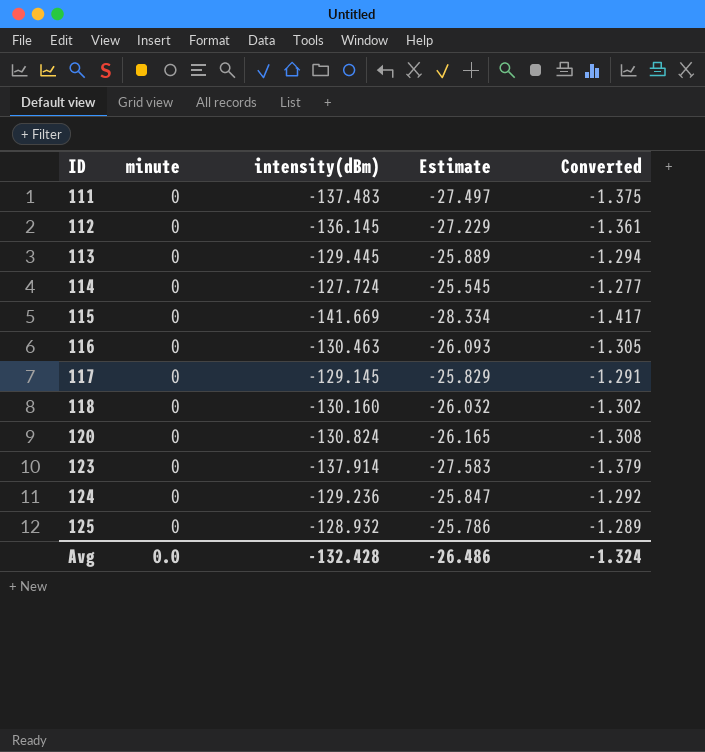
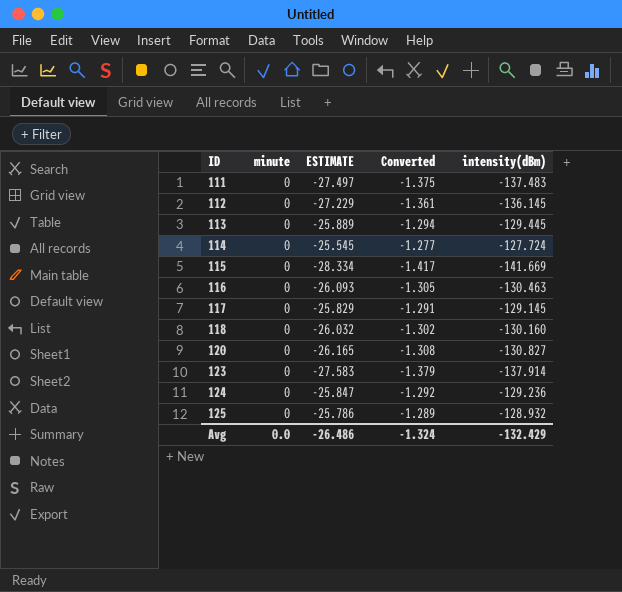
column name: Estimate -> ESTIMATE
column intensity(dBm) | position: 3 -> 5
120 | intensity(dBm): -130.824 -> -130.827
Avg | intensity(dBm): -132.428 -> -132.429

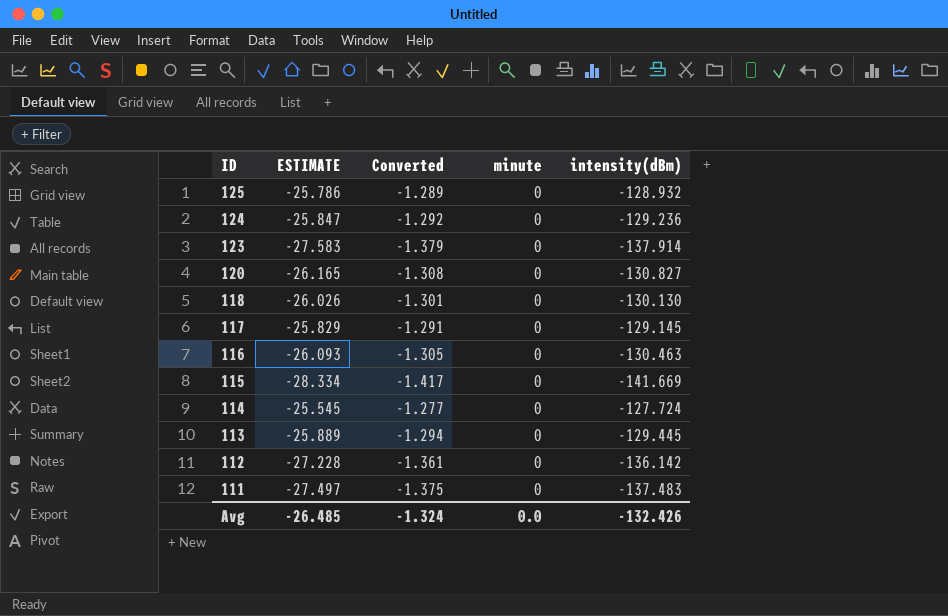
row order: ID ascending -> ID descending
column minute | position: 2 -> 4
118 | ESTIMATE: -26.032 -> -26.026
118 | Converted: -1.302 -> -1.301
118 | intensity(dBm): -130.160 -> -130.130
112 | ESTIMATE: -27.229 -> -27.228
112 | intensity(dBm): -136.145 -> -136.142
Avg | ESTIMATE: -26.486 -> -26.485
Avg | intensity(dBm): -132.429 -> -132.426

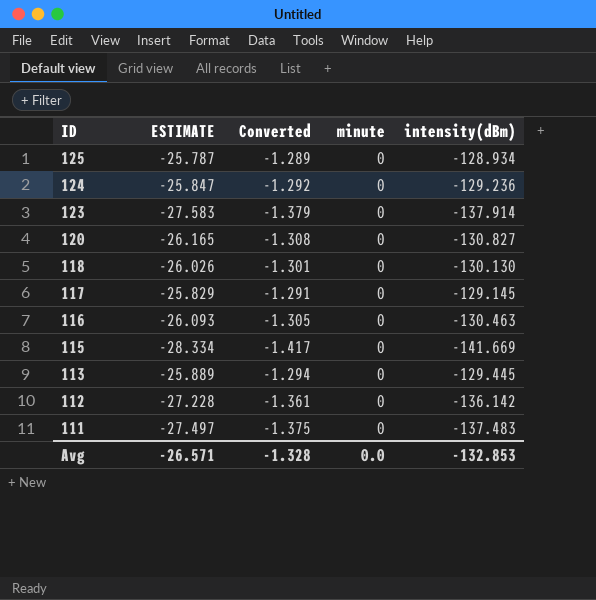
row 114: -25.545 | -1.277 | 0 | -127.724 -> none
125 | ESTIMATE: -25.786 -> -25.787
125 | intensity(dBm): -128.932 -> -128.934
Avg | ESTIMATE: -26.485 -> -26.571
Avg | Converted: -1.324 -> -1.328
Avg | intensity(dBm): -132.426 -> -132.853

